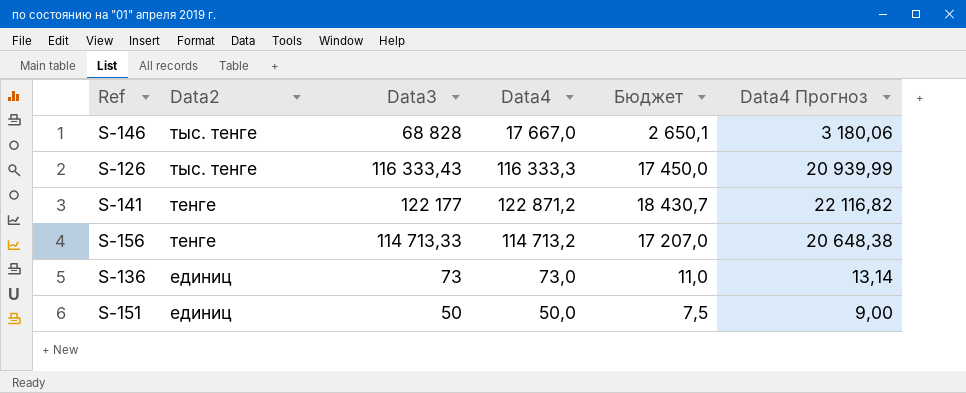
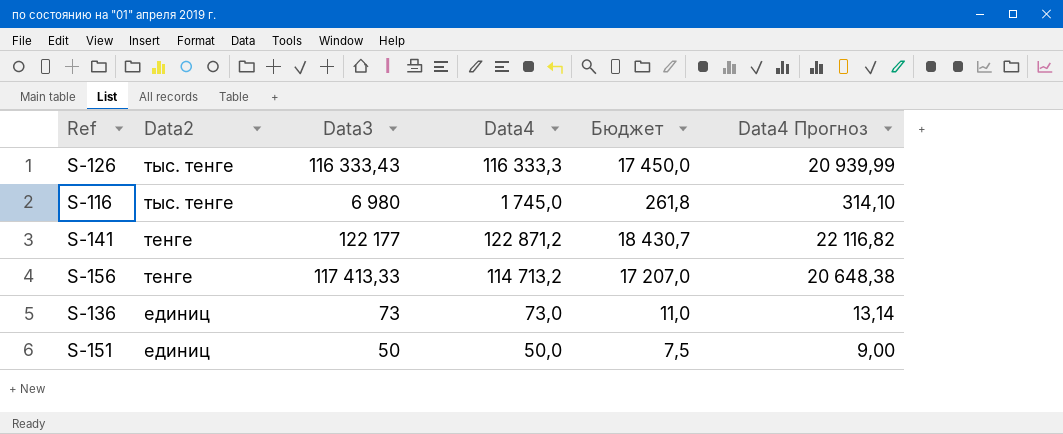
row S-146: тыс. тенге | 68 828 | 17 667,0 | 2 650,1 | 3 180,06 -> none
row S-116: none -> тыс. тенге | 6 980 | 1 745,0 | 261,8 | 314,10
S-156 | Data3: 114 713,33 -> 117 413,33

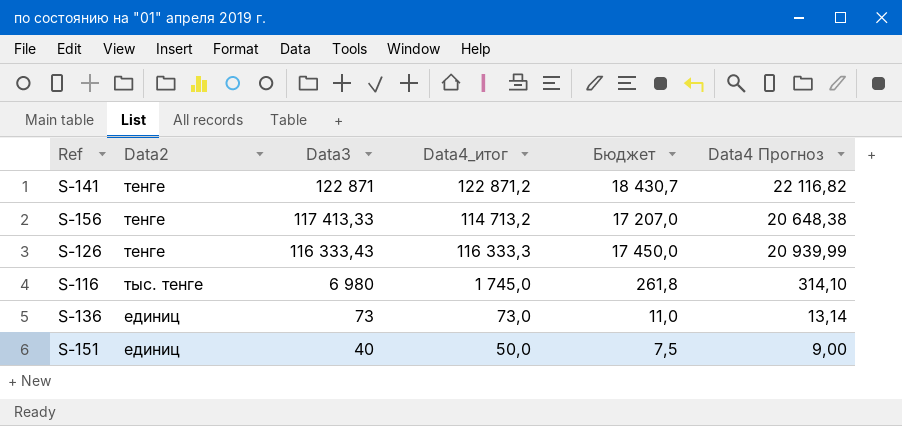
row order: Data2 descending -> Data3 descending
column name: Data4 -> Data4_итог
S-141 | Data3: 122 177 -> 122 871
S-126 | Data2: тыс. тенге -> тенге
S-151 | Data3: 50 -> 40

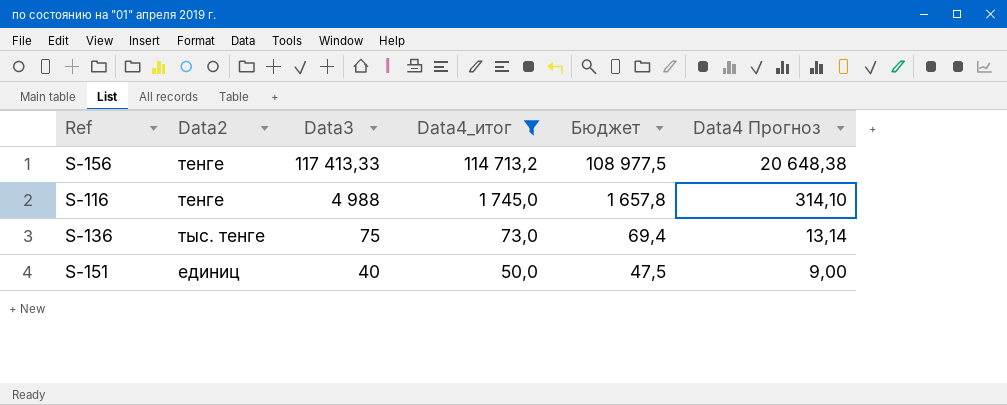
filter: none -> Data4_итог <= 114 713,2
column Бюджет | formula: [Data4_итог] * 0,15 -> [Data4_итог] * 0,95
S-116 | Data2: тыс. тенге -> тенге
S-116 | Data3: 6 980 -> 4 988
S-136 | Data2: единиц -> тыс. тенге
S-136 | Data3: 73 -> 75

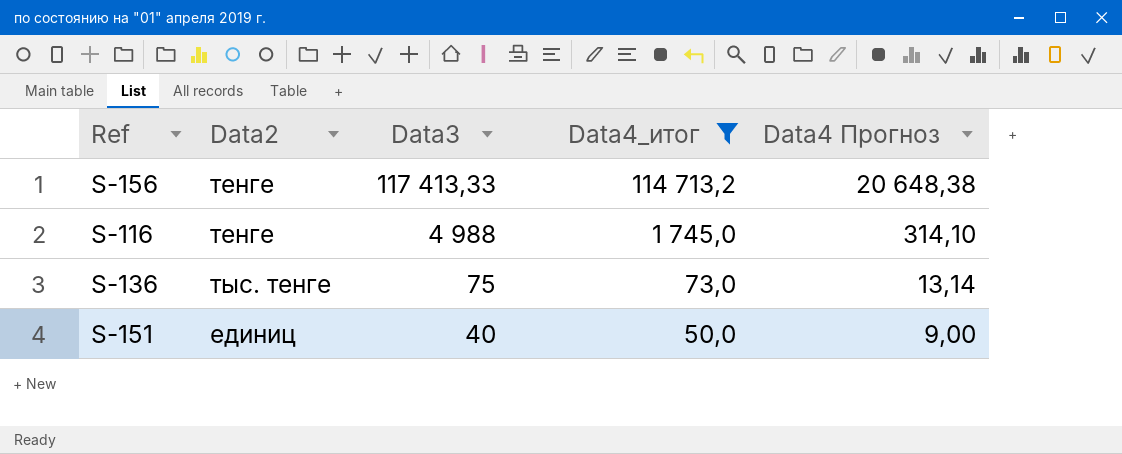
column Бюджет | formula: [Data4_итог] * 0,95 -> none

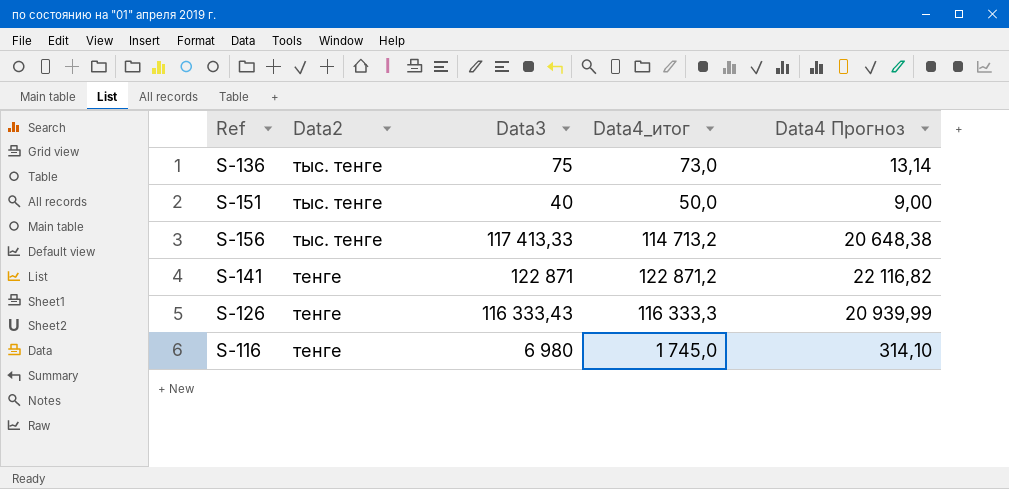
filter: Data4_итог <= 114 713,2 -> none
row order: Data3 descending -> Data2 descending
S-151 | Data2: единиц -> тыс. тенге
S-156 | Data2: тенге -> тыс. тенге
S-116 | Data3: 4 988 -> 6 980

